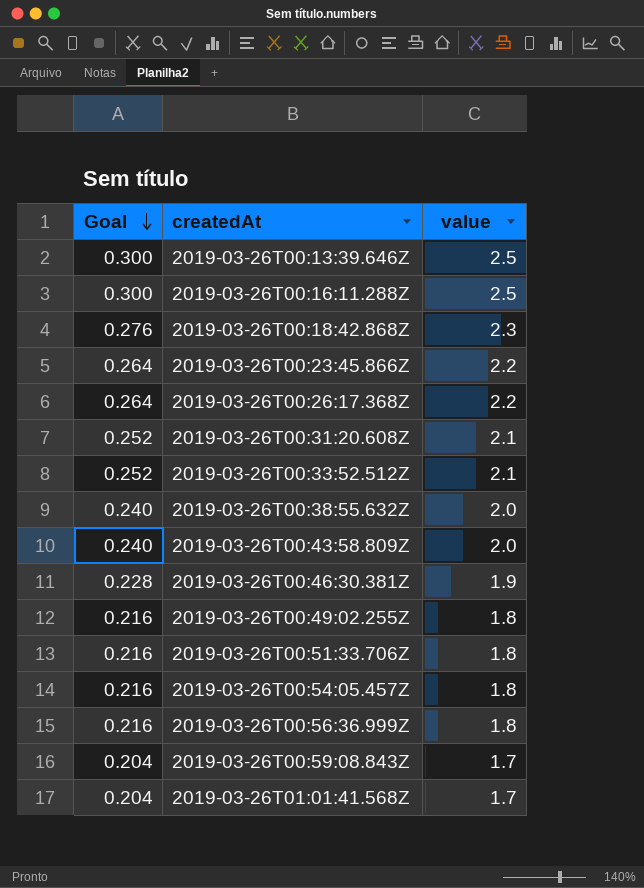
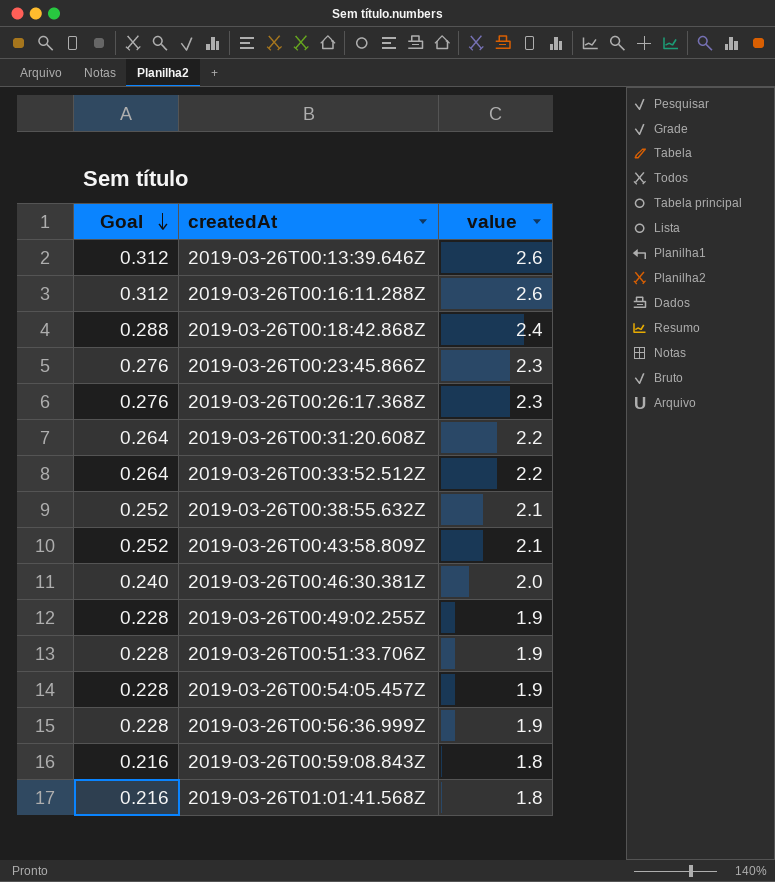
2019-03-26T00:13:39.646Z | Goal: 0.300 -> 0.312
2019-03-26T00:13:39.646Z | value: 2.5 -> 2.6
2019-03-26T00:16:11.288Z | Goal: 0.300 -> 0.312
2019-03-26T00:16:11.288Z | value: 2.5 -> 2.6
2019-03-26T00:18:42.868Z | Goal: 0.276 -> 0.288
2019-03-26T00:18:42.868Z | value: 2.3 -> 2.4
2019-03-26T00:23:45.866Z | Goal: 0.264 -> 0.276
2019-03-26T00:23:45.866Z | value: 2.2 -> 2.3
2019-03-26T00:26:17.368Z | Goal: 0.264 -> 0.276
2019-03-26T00:26:17.368Z | value: 2.2 -> 2.3
2019-03-26T00:31:20.608Z | Goal: 0.252 -> 0.264
2019-03-26T00:31:20.608Z | value: 2.1 -> 2.2
2019-03-26T00:33:52.512Z | Goal: 0.252 -> 0.264
2019-03-26T00:33:52.512Z | value: 2.1 -> 2.2
2019-03-26T00:38:55.632Z | Goal: 0.240 -> 0.252
2019-03-26T00:38:55.632Z | value: 2.0 -> 2.1
2019-03-26T00:43:58.809Z | Goal: 0.240 -> 0.252
2019-03-26T00:43:58.809Z | value: 2.0 -> 2.1
2019-03-26T00:46:30.381Z | Goal: 0.228 -> 0.240
2019-03-26T00:46:30.381Z | value: 1.9 -> 2.0
2019-03-26T00:49:02.255Z | Goal: 0.216 -> 0.228
2019-03-26T00:49:02.255Z | value: 1.8 -> 1.9
2019-03-26T00:51:33.706Z | Goal: 0.216 -> 0.228
2019-03-26T00:51:33.706Z | value: 1.8 -> 1.9
2019-03-26T00:54:05.457Z | Goal: 0.216 -> 0.228
2019-03-26T00:54:05.457Z | value: 1.8 -> 1.9
2019-03-26T00:56:36.999Z | Goal: 0.216 -> 0.228
2019-03-26T00:56:36.999Z | value: 1.8 -> 1.9
2019-03-26T00:59:08.843Z | Goal: 0.204 -> 0.216
2019-03-26T00:59:08.843Z | value: 1.7 -> 1.8
2019-03-26T01:01:41.568Z | Goal: 0.204 -> 0.216
2019-03-26T01:01:41.568Z | value: 1.7 -> 1.8

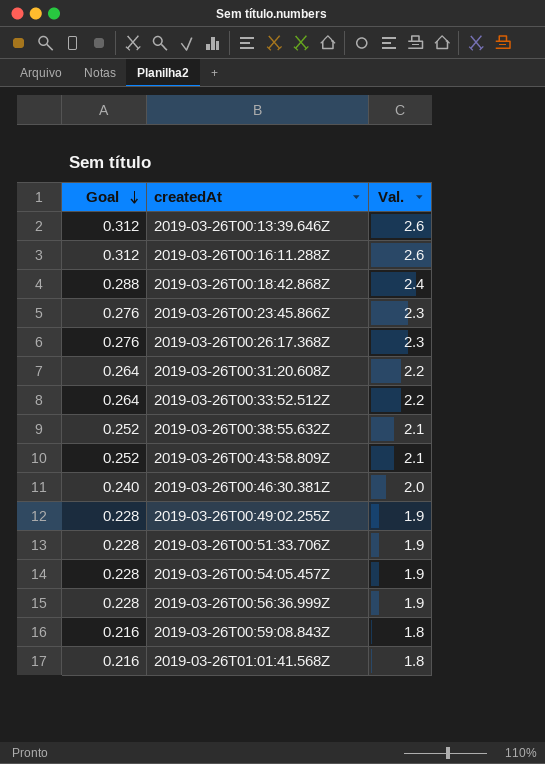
column name: value -> Val.

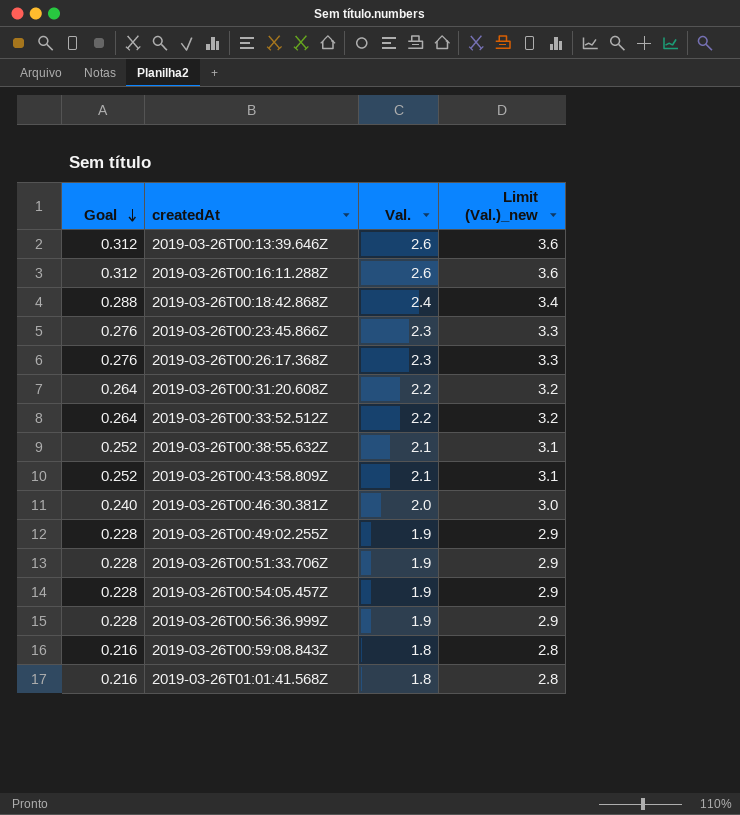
column Limit (Val.)_new | formula: none -> [Val.] + 1

